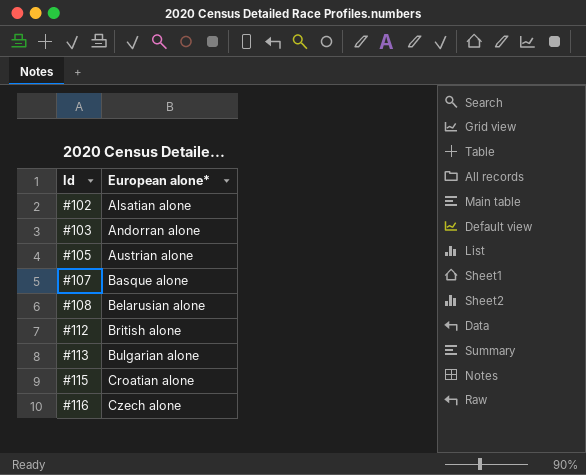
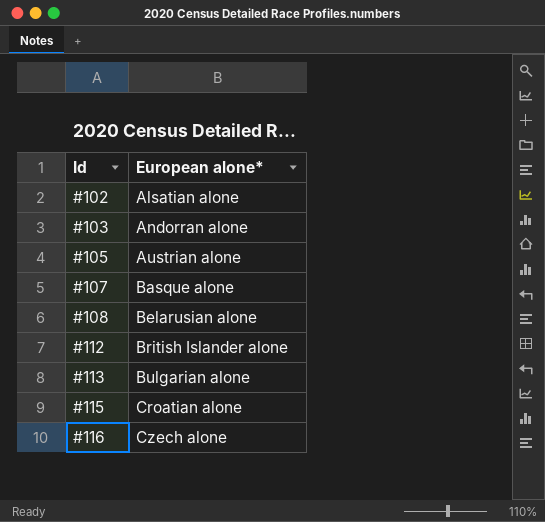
#112 | European alone*: British alone -> British Islander alone

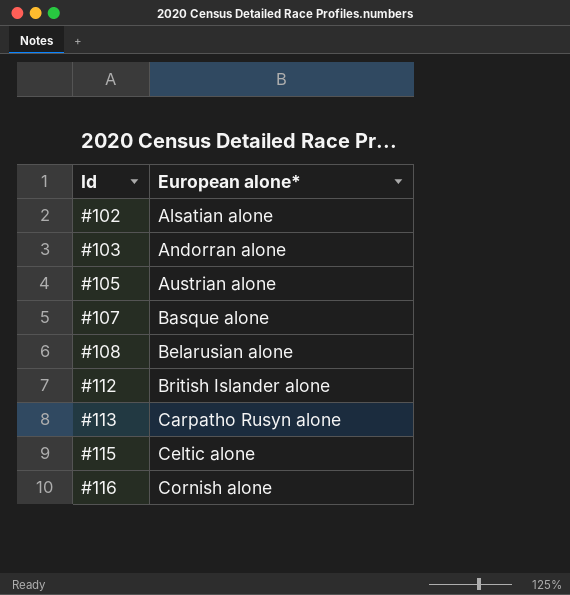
#113 | European alone*: Bulgarian alone -> Carpatho Rusyn alone
#115 | European alone*: Croatian alone -> Celtic alone
#116 | European alone*: Czech alone -> Cornish alone

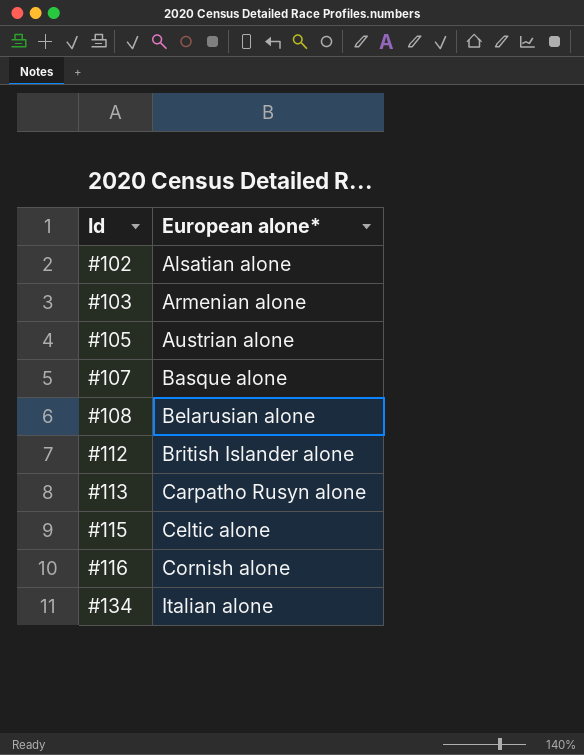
#103 | European alone*: Andorran alone -> Armenian alone
row #134: none -> Italian alone

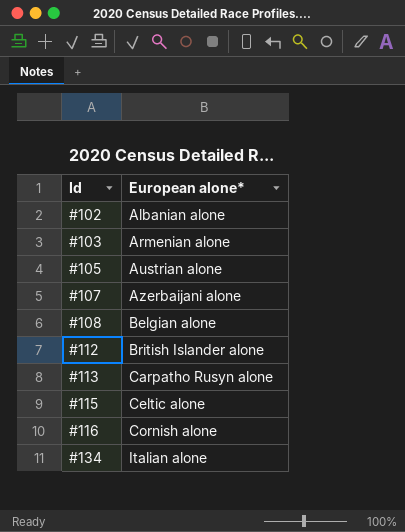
#102 | European alone*: Alsatian alone -> Albanian alone
#107 | European alone*: Basque alone -> Azerbaijani alone
#108 | European alone*: Belarusian alone -> Belgian alone

